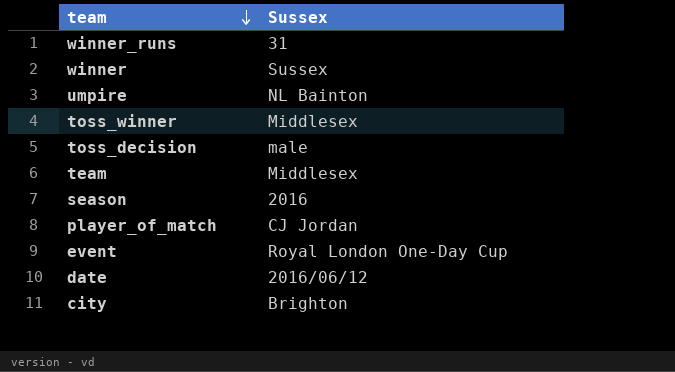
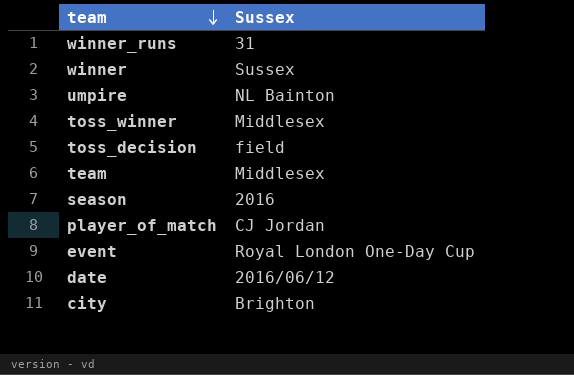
toss_decision | Sussex: male -> field

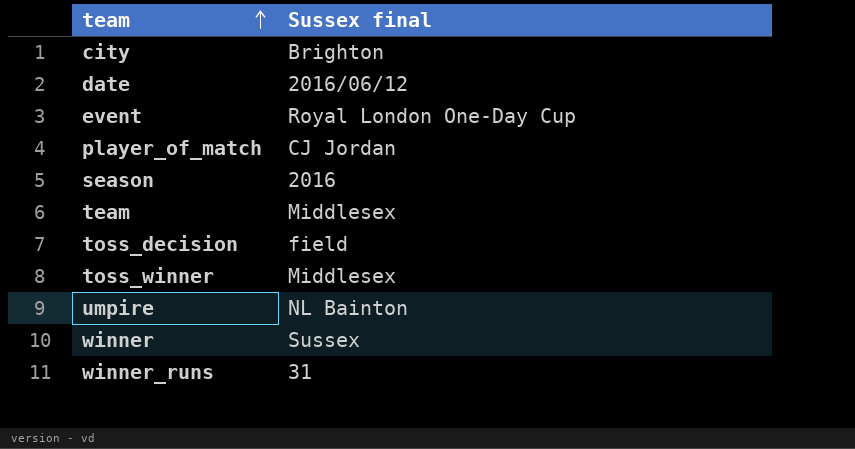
row order: team descending -> team ascending
column name: Sussex -> Sussex final

